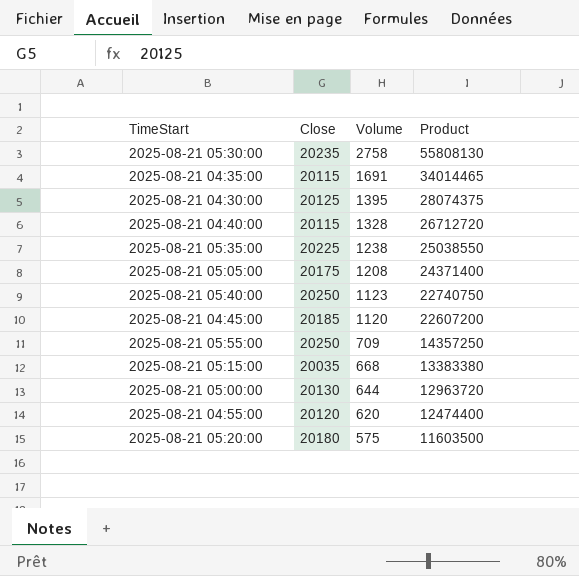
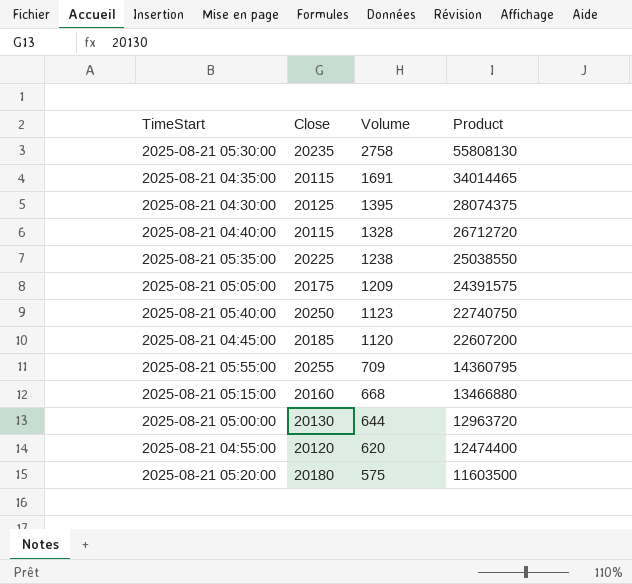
2025-08-21 05:05:00 | Volume: 1208 -> 1209
2025-08-21 05:05:00 | Product: 24371400 -> 24391575
2025-08-21 05:55:00 | Close: 20250 -> 20255
2025-08-21 05:55:00 | Product: 14357250 -> 14360795
2025-08-21 05:15:00 | Close: 20035 -> 20160
2025-08-21 05:15:00 | Product: 13383380 -> 13466880

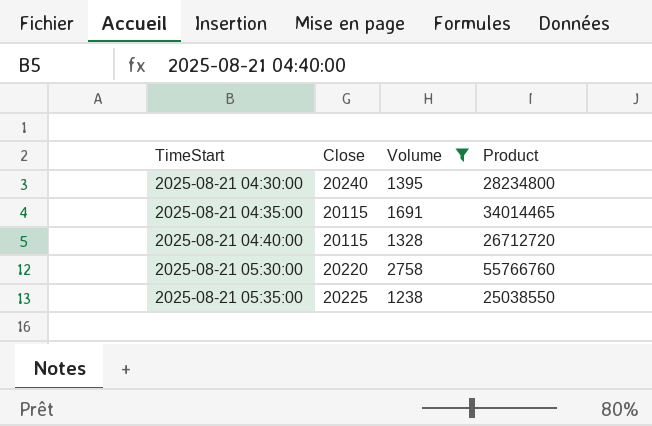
filter: none -> Volume >= 1238
row order: Volume descending -> TimeStart ascending
2025-08-21 04:30:00 | Close: 20125 -> 20240
2025-08-21 04:30:00 | Product: 28074375 -> 28234800
2025-08-21 05:30:00 | Close: 20235 -> 20220
2025-08-21 05:30:00 | Product: 55808130 -> 55766760

